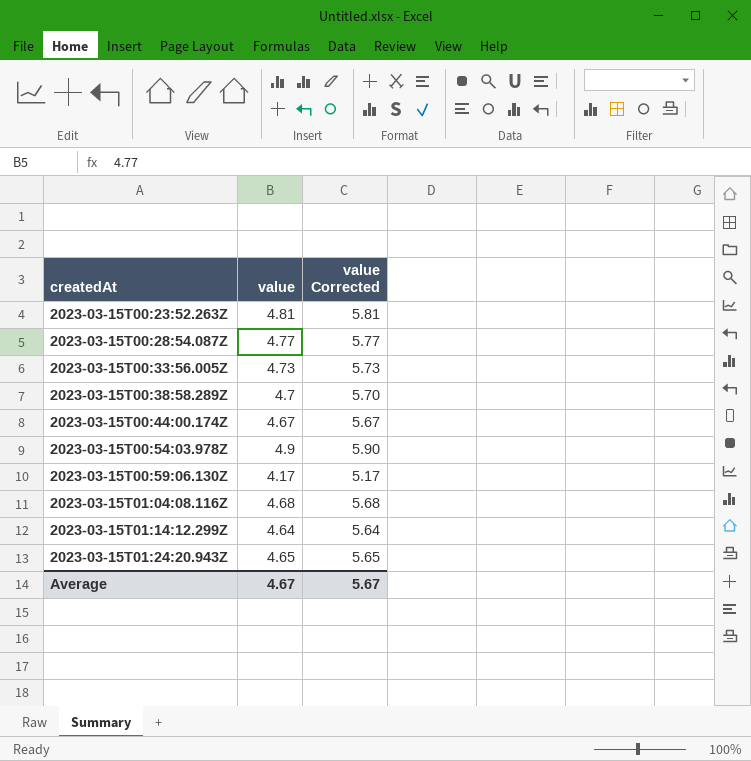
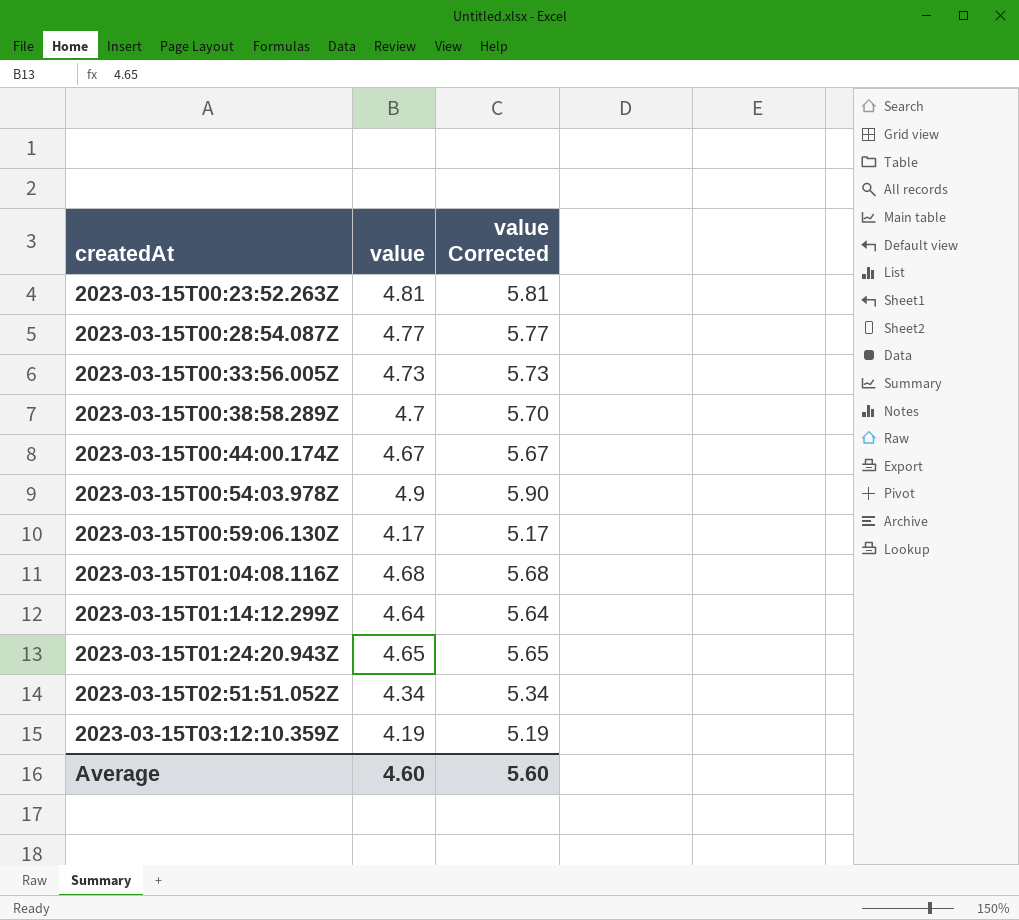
row 2023-03-15T02:51:51.052Z: none -> 4.34 | 5.34
row 2023-03-15T03:12:10.359Z: none -> 4.19 | 5.19
Average | value: 4.67 -> 4.60
Average | value Corrected: 5.67 -> 5.60

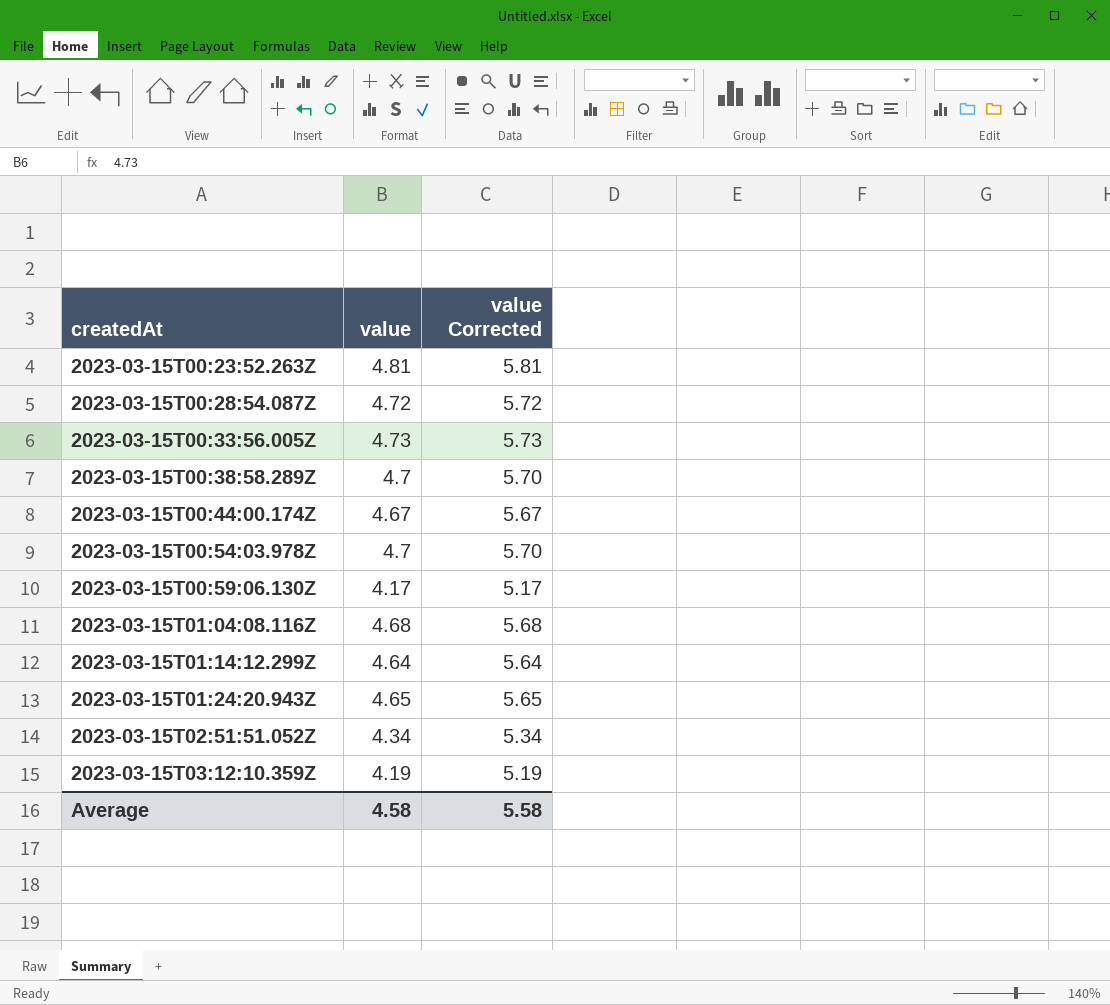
2023-03-15T00:28:54.087Z | value: 4.77 -> 4.72
2023-03-15T00:28:54.087Z | value Corrected: 5.77 -> 5.72
2023-03-15T00:54:03.978Z | value: 4.9 -> 4.7
2023-03-15T00:54:03.978Z | value Corrected: 5.90 -> 5.70
Average | value: 4.60 -> 4.58
Average | value Corrected: 5.60 -> 5.58

